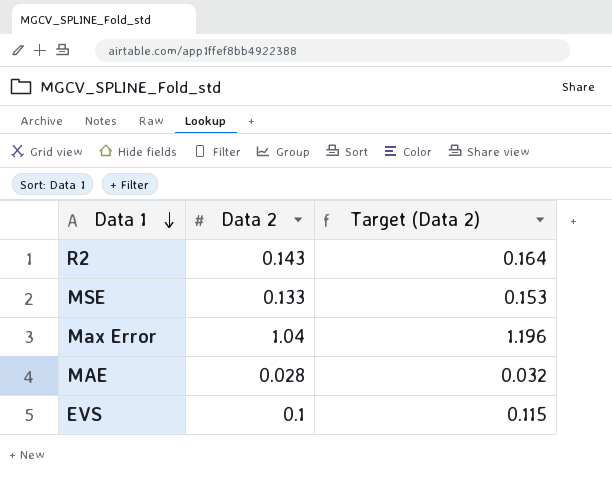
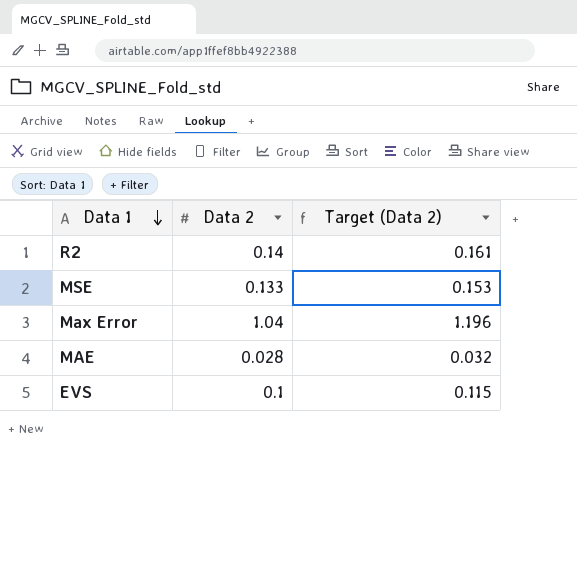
R2 | Data 2: 0.143 -> 0.14
R2 | Target (Data 2): 0.164 -> 0.161

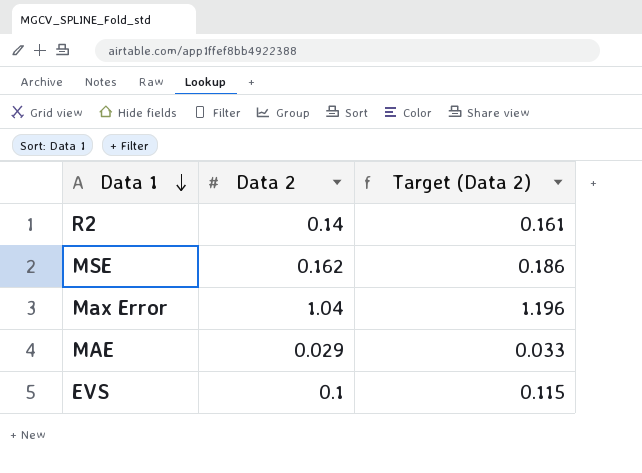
MSE | Data 2: 0.133 -> 0.162
MSE | Target (Data 2): 0.153 -> 0.186
MAE | Data 2: 0.028 -> 0.029
MAE | Target (Data 2): 0.032 -> 0.033

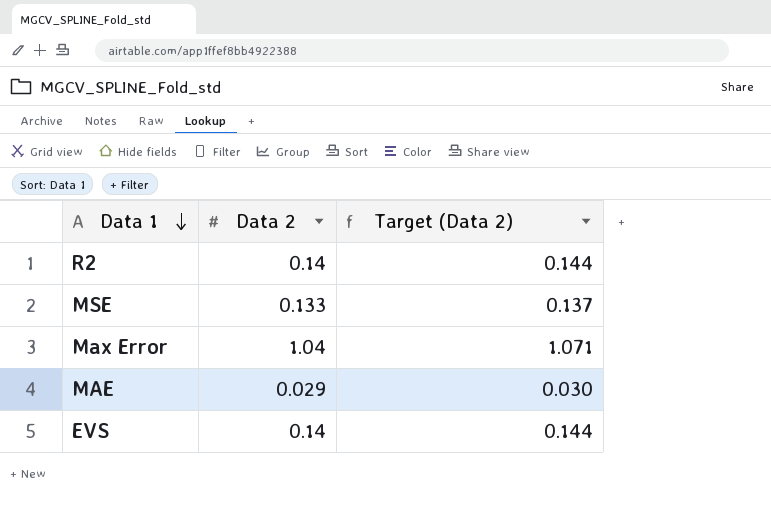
column Target (Data 2) | formula: [Data 2] * 1.15 -> [Data 2] * 1.03
MSE | Data 2: 0.162 -> 0.133
EVS | Data 2: 0.1 -> 0.14

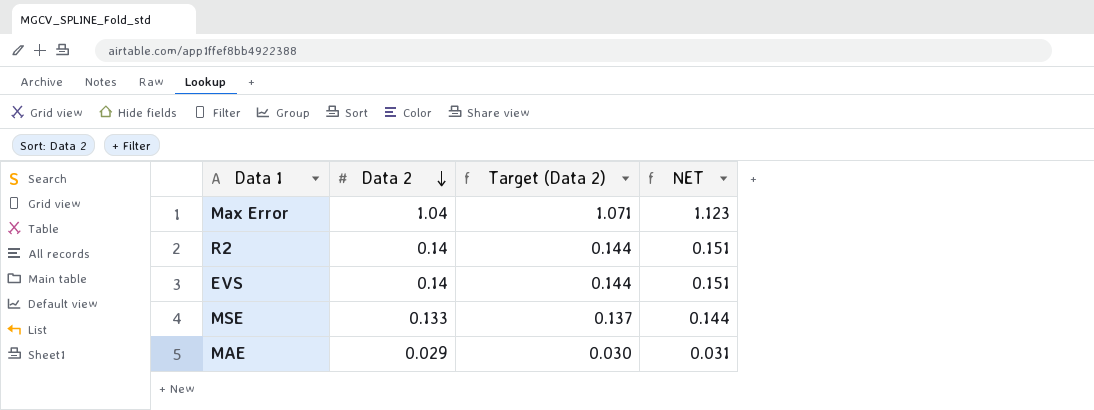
row order: Data 1 descending -> Data 2 descending
column NET | formula: none -> [Data 2] * 1.08

